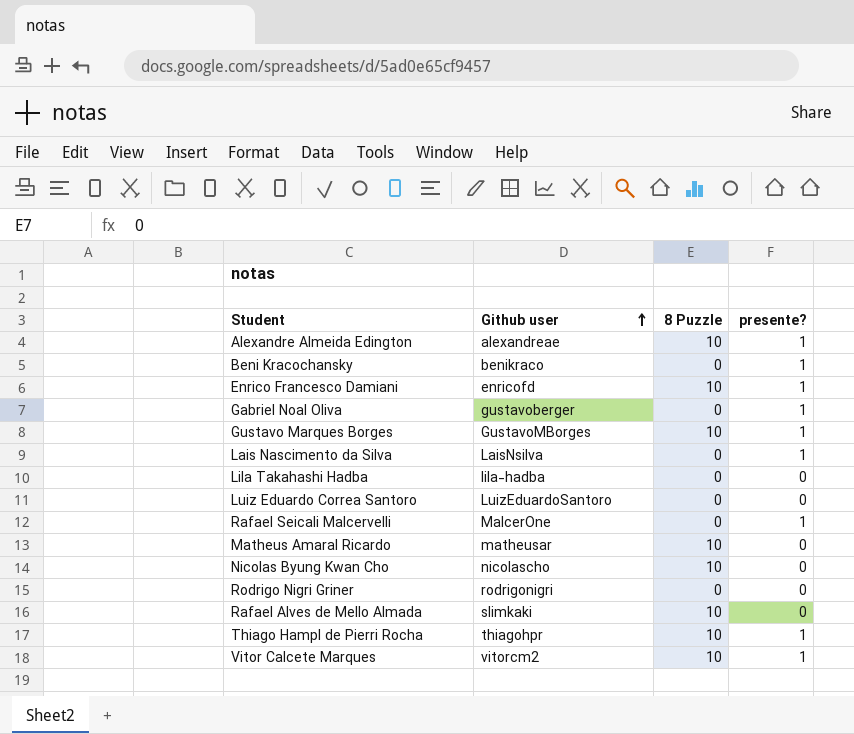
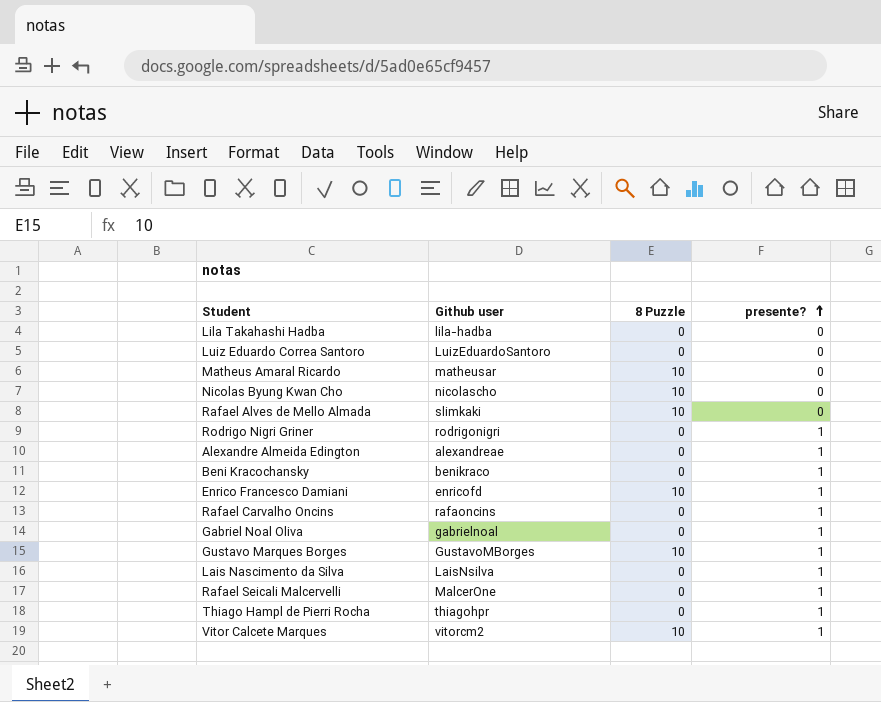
row order: Github user ascending -> presente? ascending
Rodrigo Nigri Griner | presente?: 0 -> 1
Alexandre Almeida Edington | 8 Puzzle: 10 -> 0
row Rafael Carvalho Oncins: none -> rafaoncins | 0 | 1
Gabriel Noal Oliva | Github user: gustavoberger -> gabrielnoal
Thiago Hampl de Pierri Rocha | 8 Puzzle: 10 -> 0

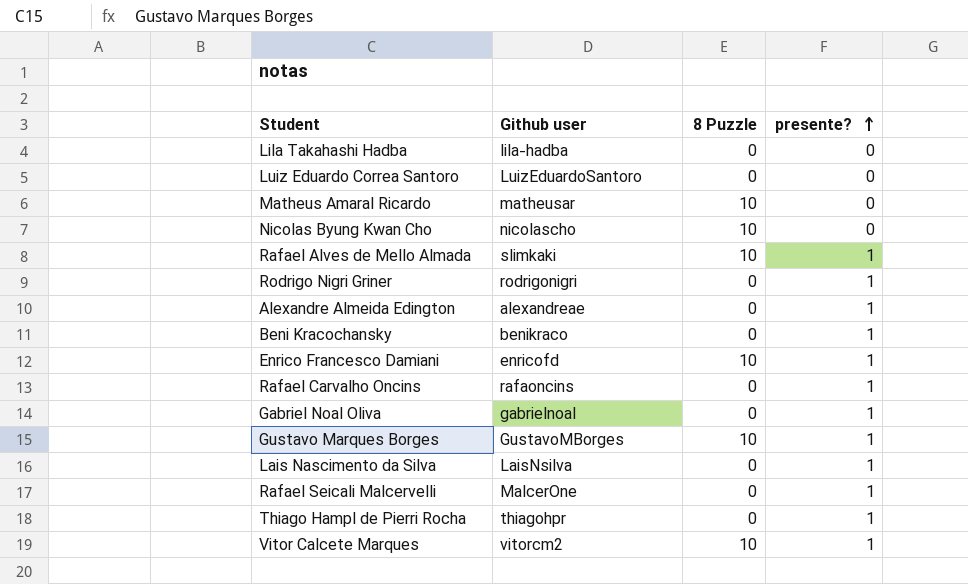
Rafael Alves de Mello Almada | presente?: 0 -> 1

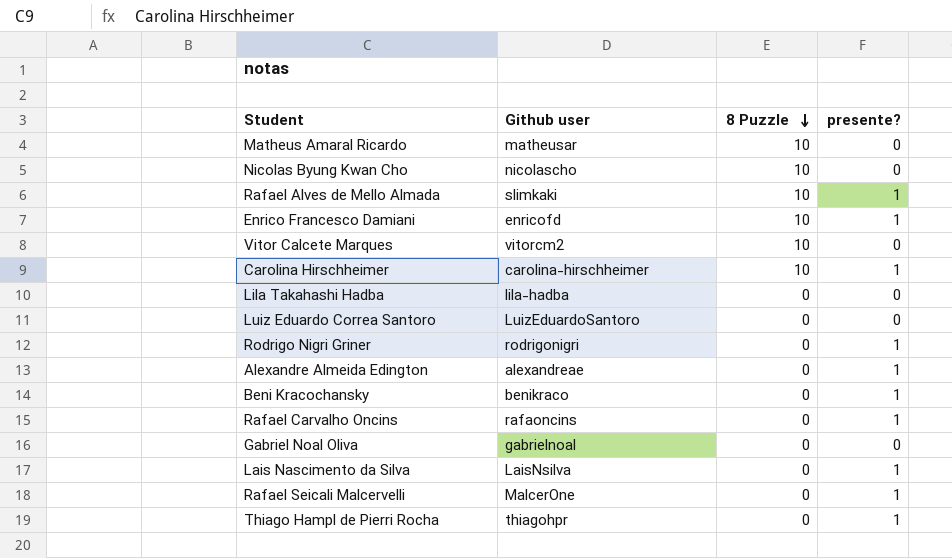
row order: presente? ascending -> 8 Puzzle descending
row Gustavo Marques Borges: GustavoMBorges | 10 | 1 -> none
Vitor Calcete Marques | presente?: 1 -> 0
row Carolina Hirschheimer: none -> carolina-hirschheimer | 10 | 1
Gabriel Noal Oliva | presente?: 1 -> 0

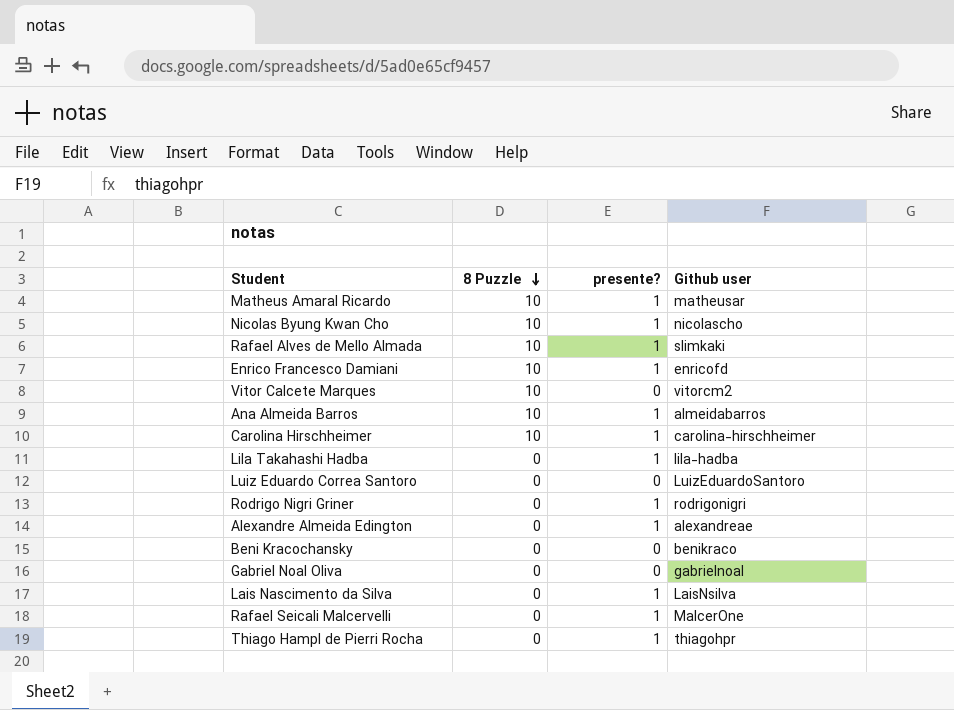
column Github user | position: 2 -> 4
row Rafael Carvalho Oncins: rafaoncins | 0 | 1 -> none
Matheus Amaral Ricardo | presente?: 0 -> 1
Nicolas Byung Kwan Cho | presente?: 0 -> 1
row Ana Almeida Barros: none -> 10 | 1 | almeidabarros
Lila Takahashi Hadba | presente?: 0 -> 1
Beni Kracochansky | presente?: 1 -> 0

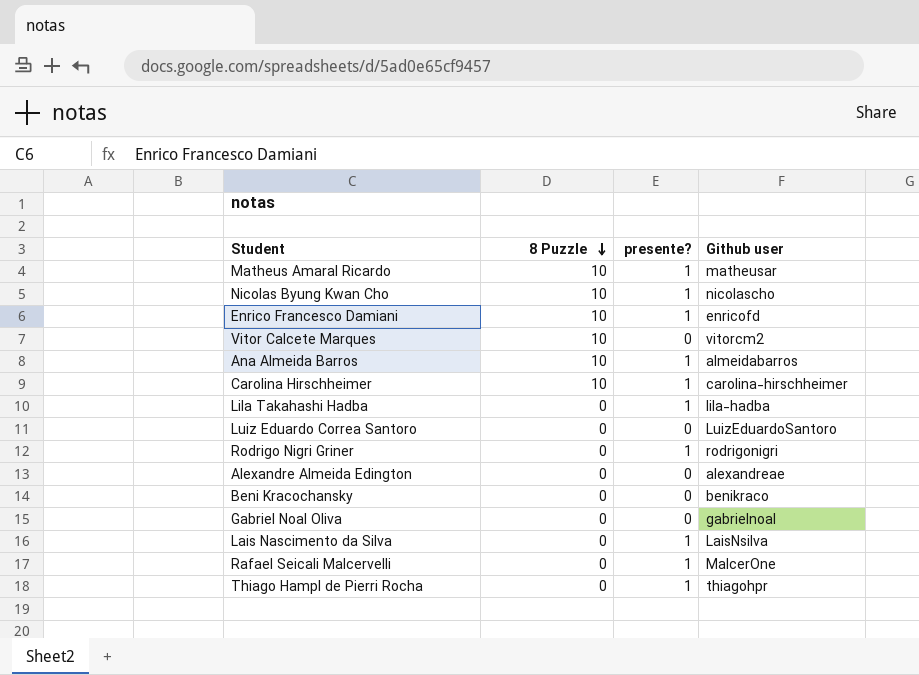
row Rafael Alves de Mello Almada: 10 | 1 | slimkaki -> none
Alexandre Almeida Edington | presente?: 1 -> 0

